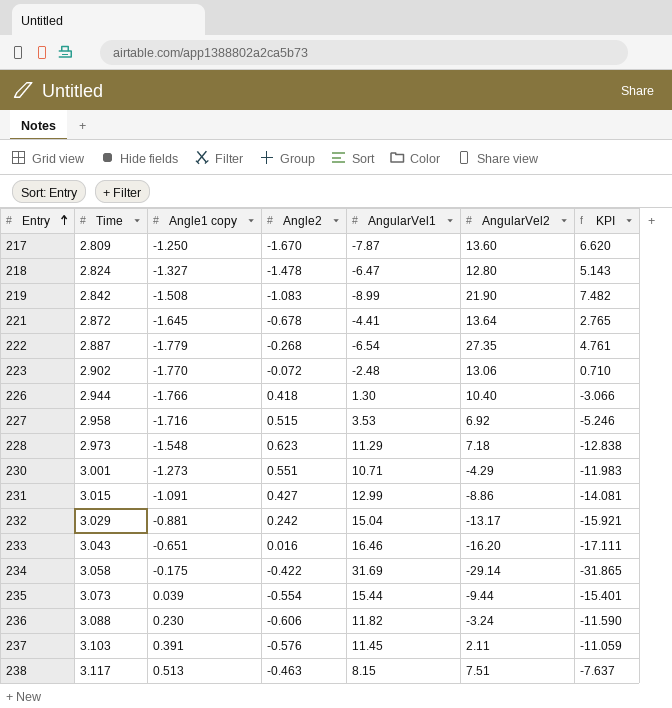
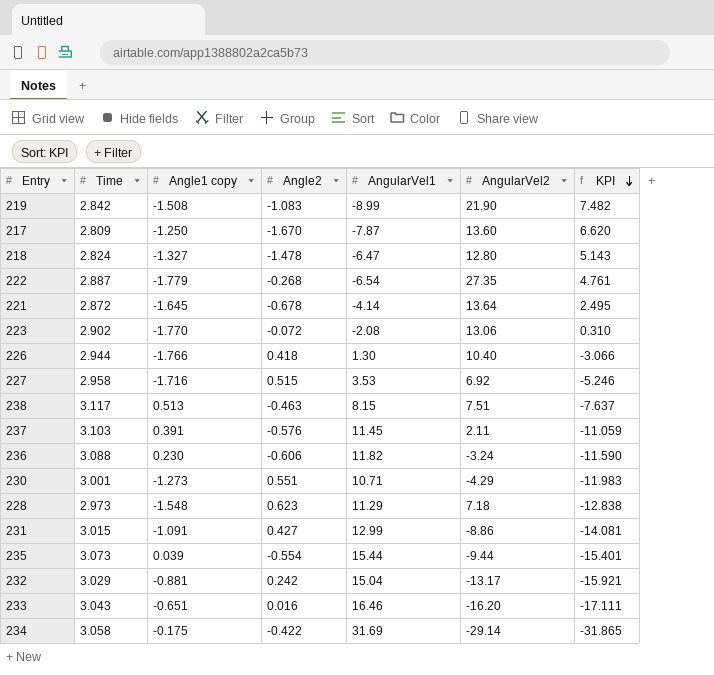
row order: Entry ascending -> KPI descending
221 | AngularVel1: -4.41 -> -4.14
221 | KPI: 2.765 -> 2.495
223 | AngularVel1: -2.48 -> -2.08
223 | KPI: 0.710 -> 0.310

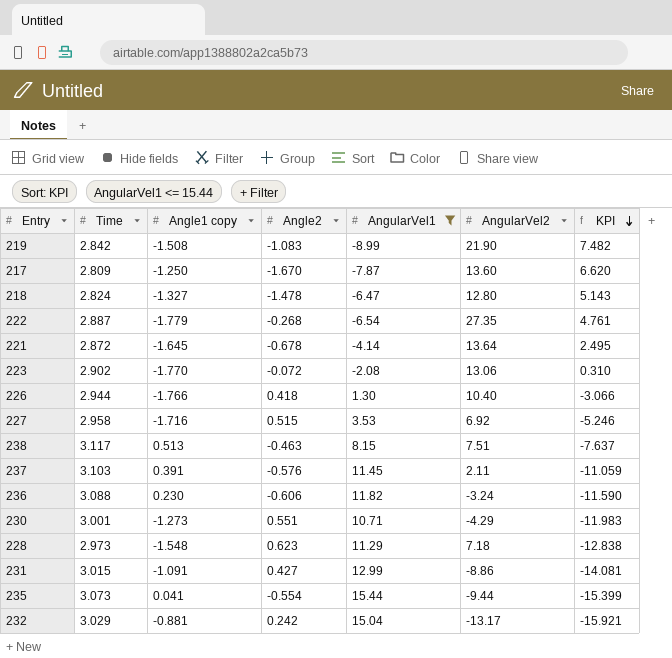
filter: none -> AngularVel1 <= 15.44
235 | Angle1 copy: 0.039 -> 0.041
235 | KPI: -15.401 -> -15.399

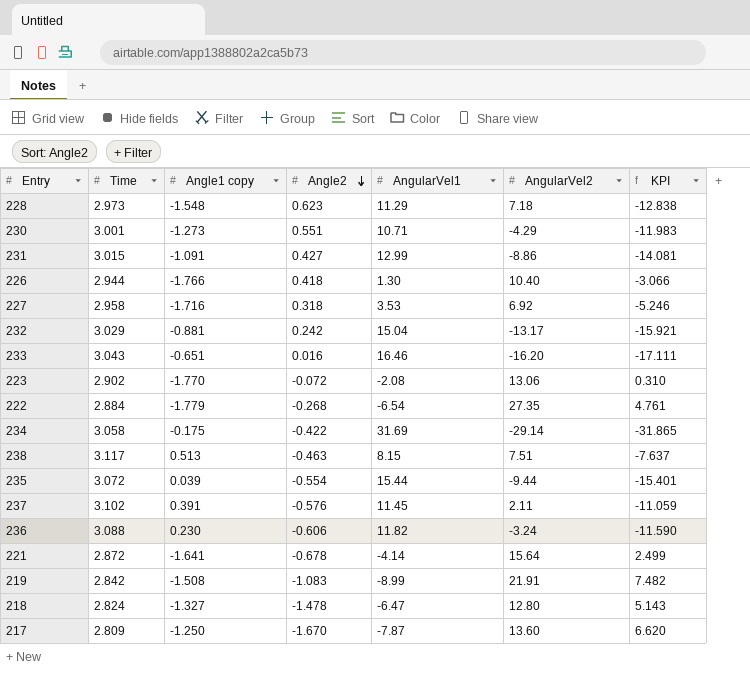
filter: AngularVel1 <= 15.44 -> none
row order: KPI descending -> Angle2 descending
227 | Angle2: 0.515 -> 0.318
222 | Time: 2.887 -> 2.884
235 | Time: 3.073 -> 3.072
235 | Angle1 copy: 0.041 -> 0.039
235 | KPI: -15.399 -> -15.401
237 | Time: 3.103 -> 3.102
221 | Angle1 copy: -1.645 -> -1.641
221 | AngularVel2: 13.64 -> 15.64
221 | KPI: 2.495 -> 2.499
219 | AngularVel2: 21.90 -> 21.91

